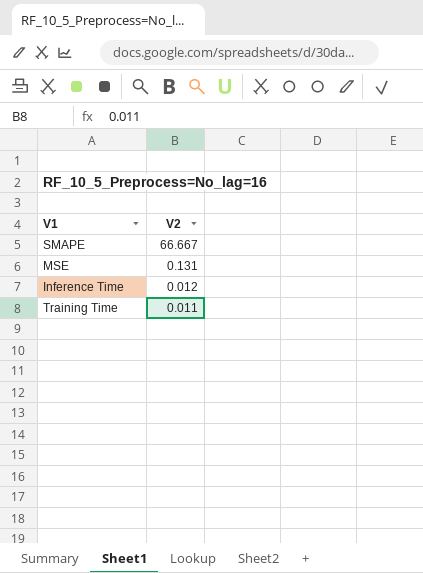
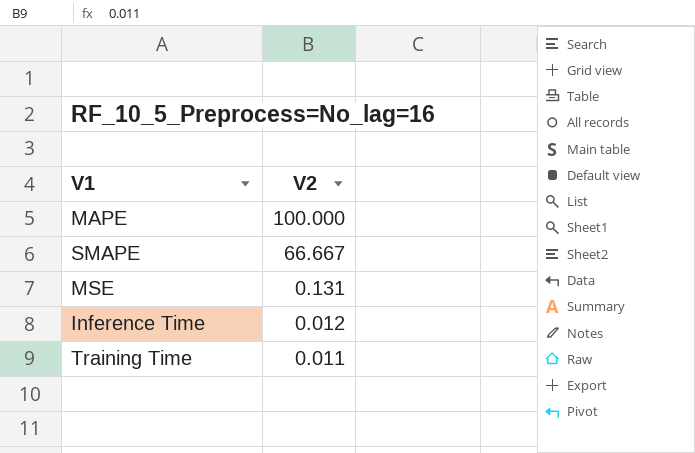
row MAPE: none -> 100.000

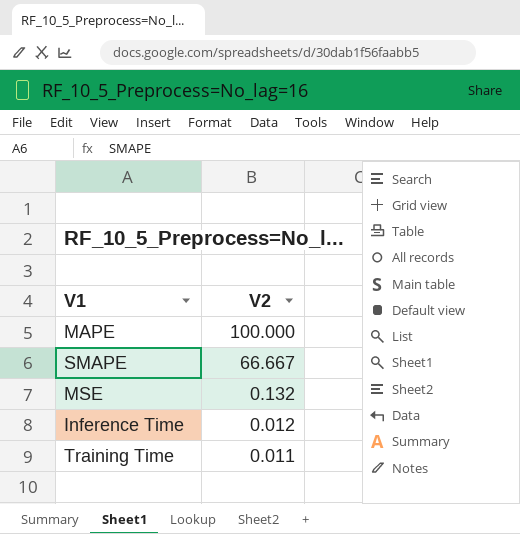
MSE | V2: 0.131 -> 0.132

